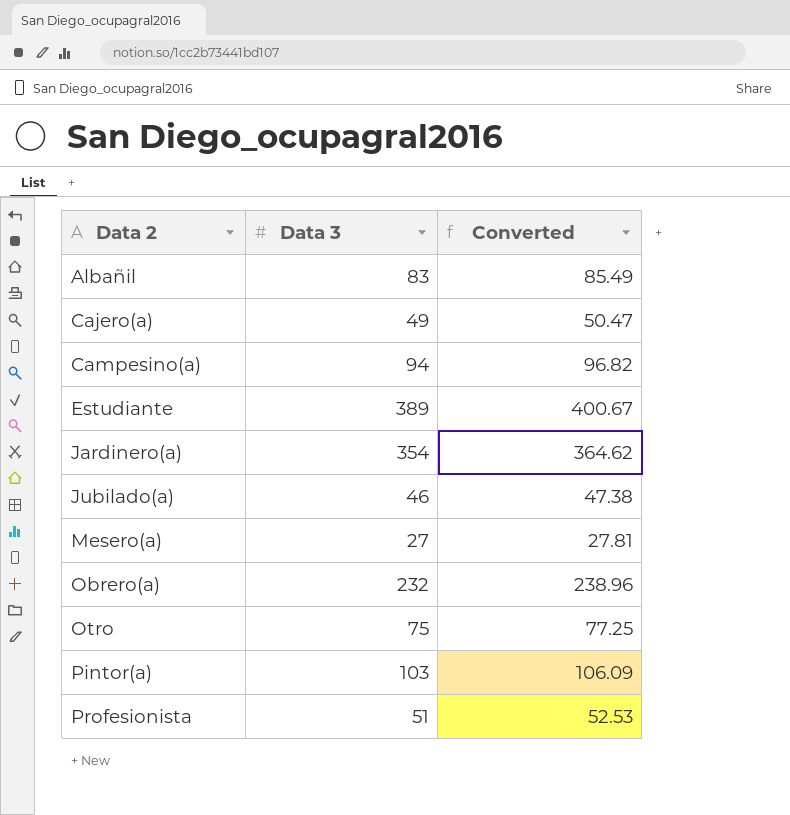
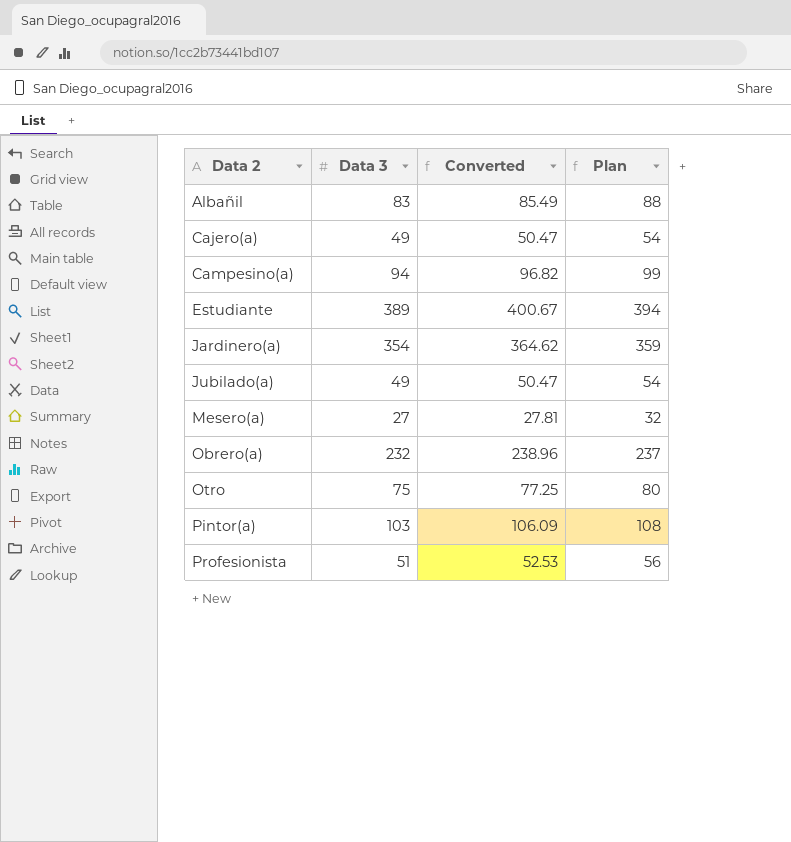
column Plan | formula: none -> [Data 3] + 5
Jubilado(a) | Data 3: 46 -> 49
Jubilado(a) | Converted: 47.38 -> 50.47

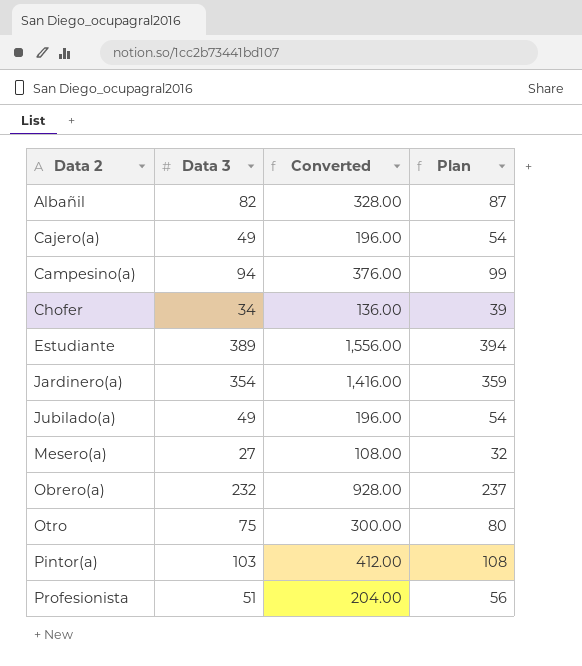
column Converted | formula: [Data 3] * 1.03 -> [Data 3] * 4
Albañil | Data 3: 83 -> 82
Albañil | Plan: 88 -> 87
row Chofer: none -> 34 | 136.00 | 39

